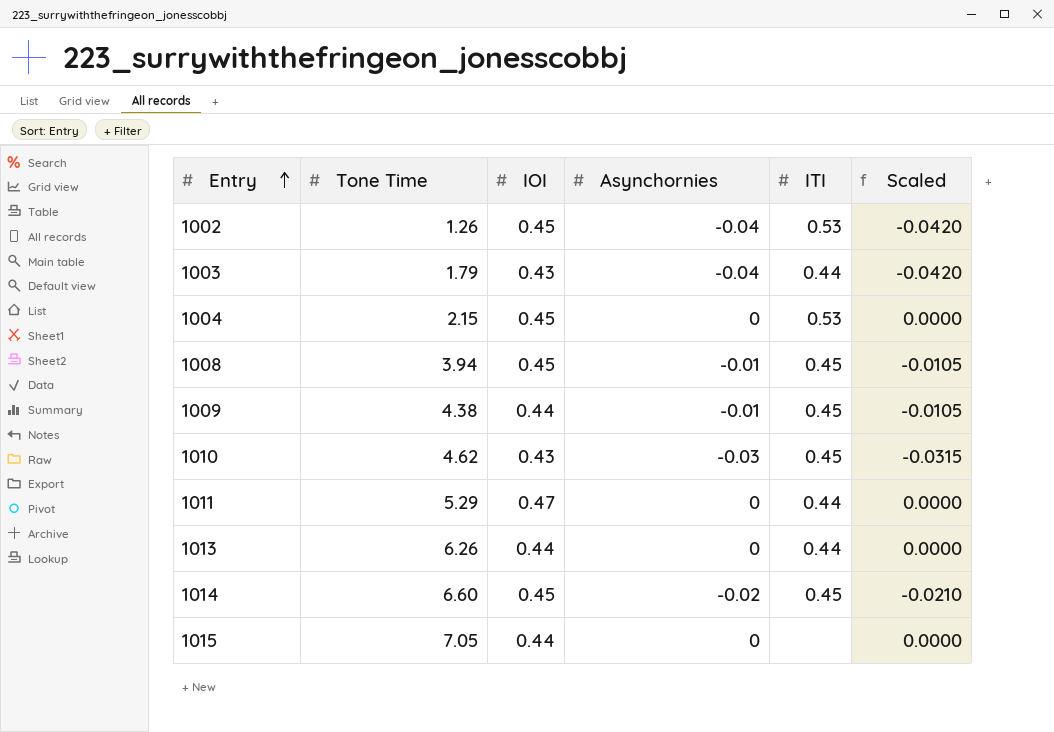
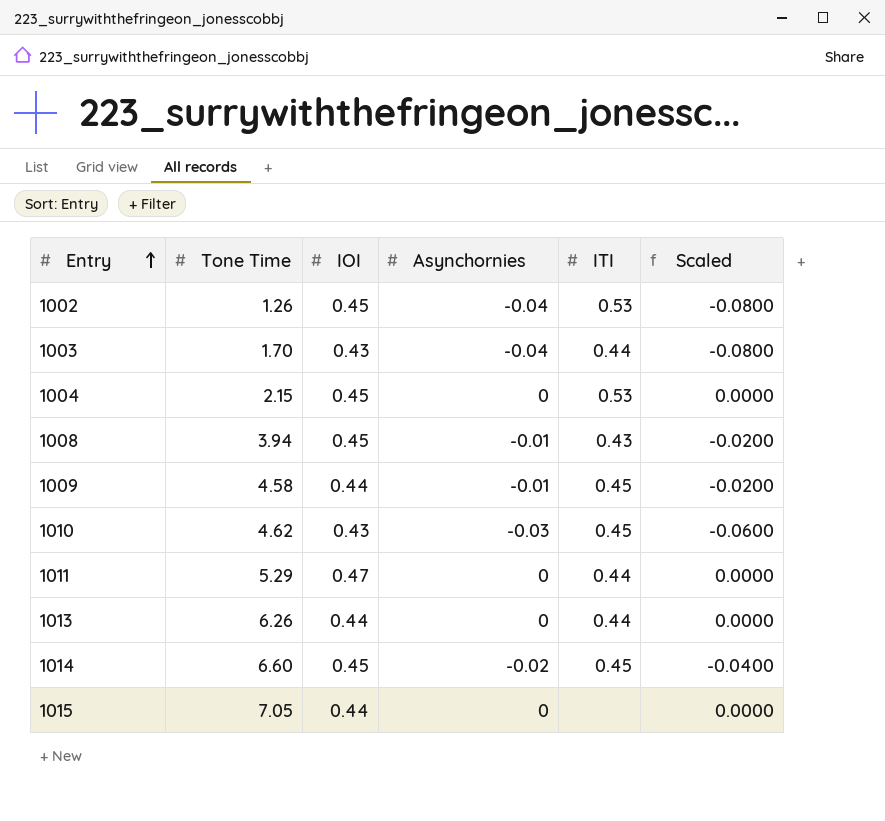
column Scaled | formula: [Asynchornies] * 1.05 -> [Asynchornies] * 2
1003 | Tone Time: 1.79 -> 1.70
1008 | ITI: 0.45 -> 0.43
1009 | Tone Time: 4.38 -> 4.58

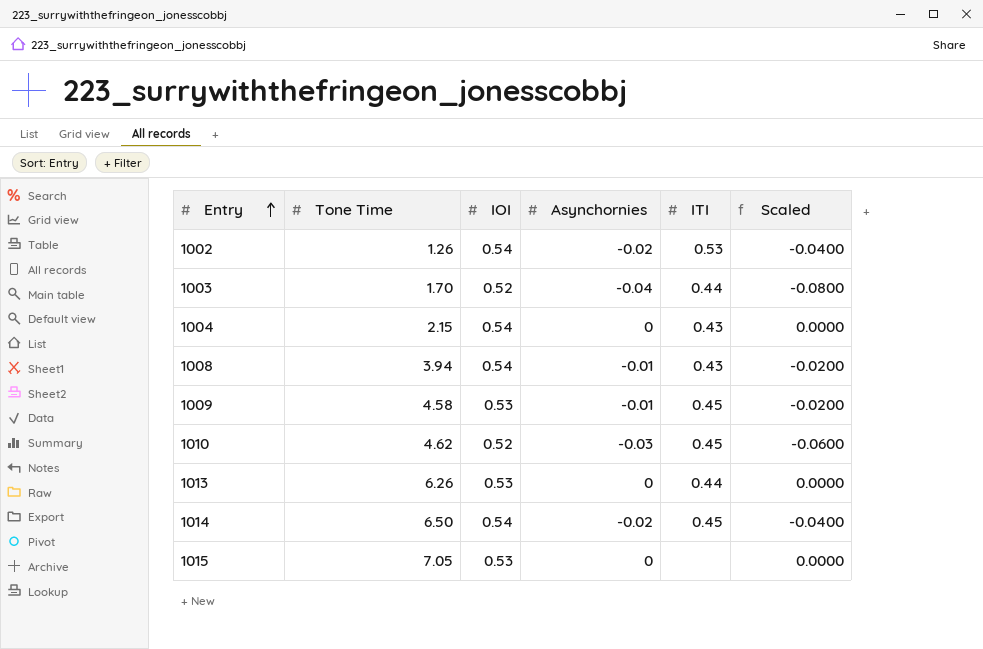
row 1011: 5.29 | 0.47 | 0 | 0.44 | 0.0000 -> none
1002 | IOI: 0.45 -> 0.54
1002 | Asynchornies: -0.04 -> -0.02
1002 | Scaled: -0.0800 -> -0.0400
1003 | IOI: 0.43 -> 0.52
1004 | IOI: 0.45 -> 0.54
1004 | ITI: 0.53 -> 0.43
1008 | IOI: 0.45 -> 0.54
1009 | IOI: 0.44 -> 0.53
1010 | IOI: 0.43 -> 0.52
1013 | IOI: 0.44 -> 0.53
1014 | Tone Time: 6.60 -> 6.50
1014 | IOI: 0.45 -> 0.54
1015 | IOI: 0.44 -> 0.53

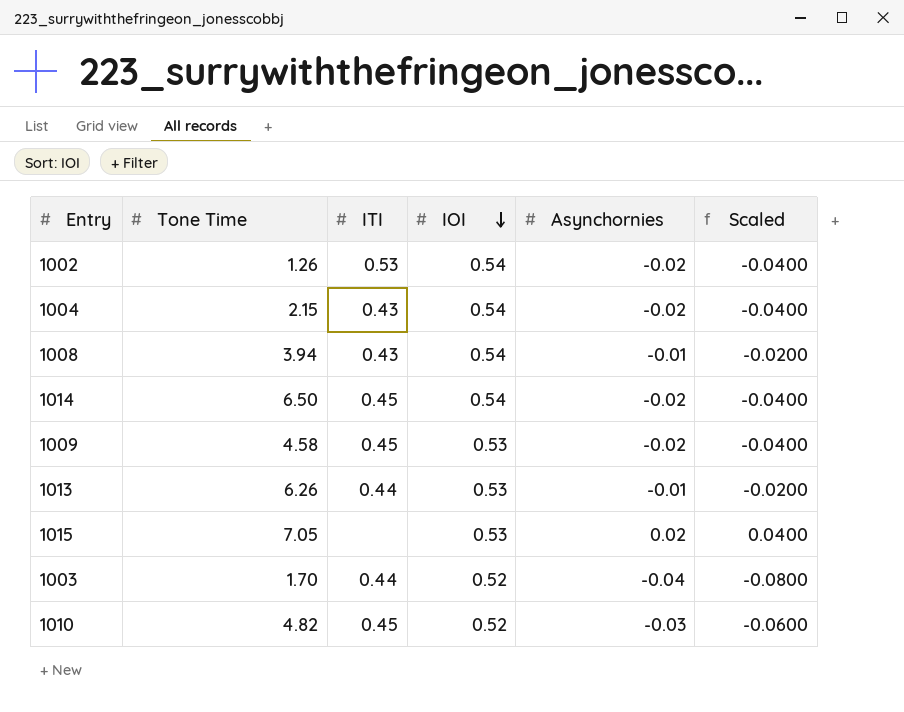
row order: Entry ascending -> IOI descending
column ITI | position: 5 -> 3
1004 | Asynchornies: 0 -> -0.02
1004 | Scaled: 0.0000 -> -0.0400
1009 | Asynchornies: -0.01 -> -0.02
1009 | Scaled: -0.0200 -> -0.0400
1013 | Asynchornies: 0 -> -0.01
1013 | Scaled: 0.0000 -> -0.0200
1015 | Asynchornies: 0 -> 0.02
1015 | Scaled: 0.0000 -> 0.0400
1010 | Tone Time: 4.62 -> 4.82

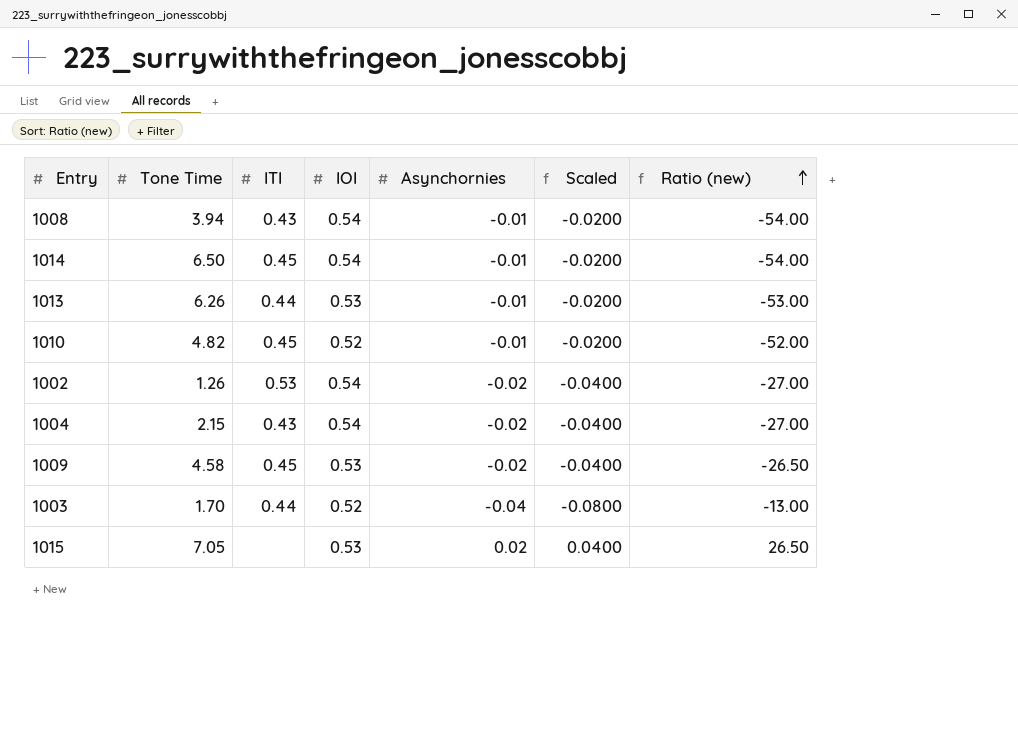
row order: IOI descending -> Ratio (new) ascending
column Ratio (new) | formula: none -> [IOI] / [Asynchornies]
1014 | Asynchornies: -0.02 -> -0.01
1014 | Scaled: -0.0400 -> -0.0200
1010 | Asynchornies: -0.03 -> -0.01
1010 | Scaled: -0.0600 -> -0.0200

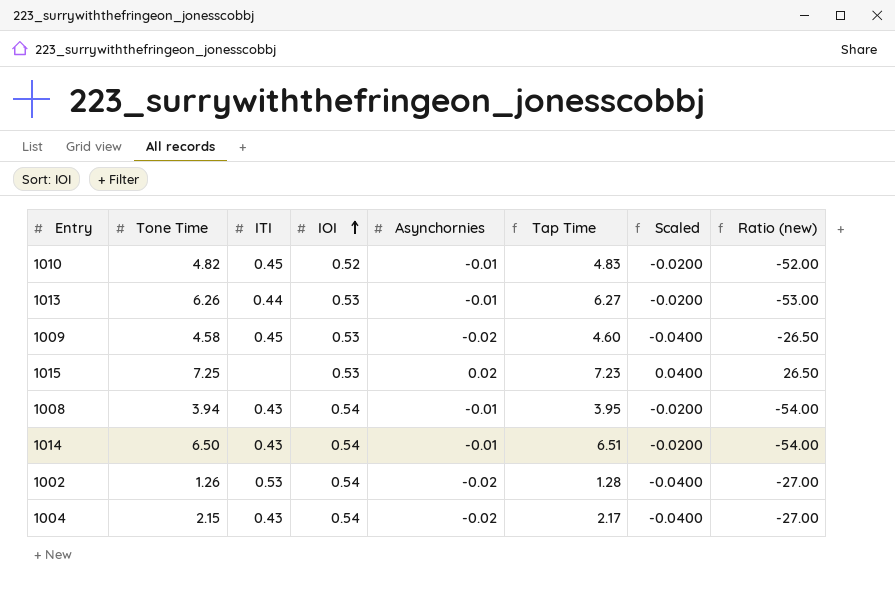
row order: Ratio (new) ascending -> IOI ascending
column Tap Time | formula: none -> [Tone Time] - [Asynchornies]
row 1003: 1.70 | 0.44 | 0.52 | -0.04 | -0.0800 | -13.00 -> none
1015 | Tone Time: 7.05 -> 7.25
1014 | ITI: 0.45 -> 0.43

